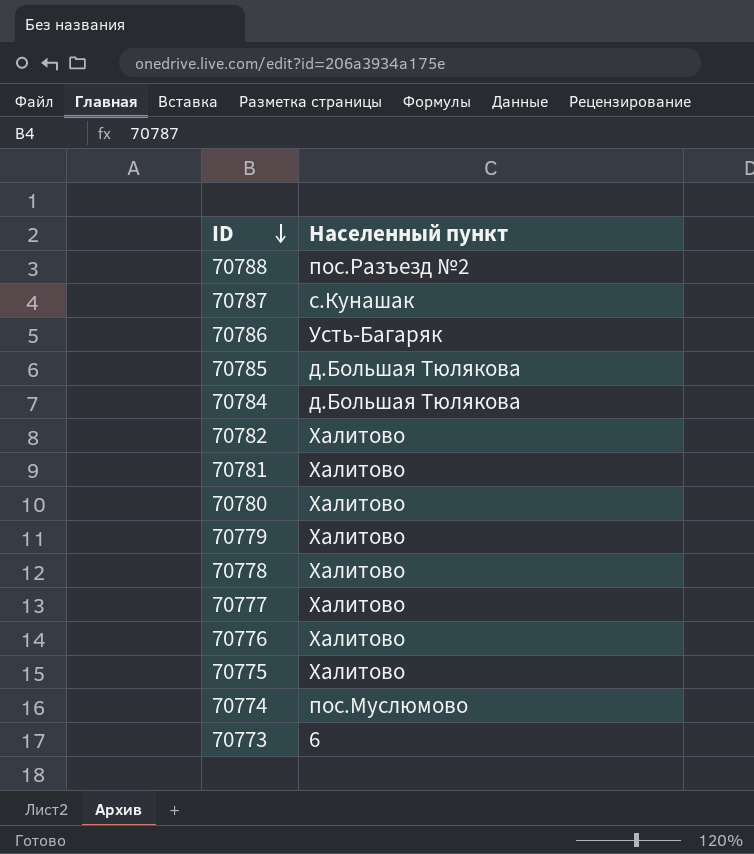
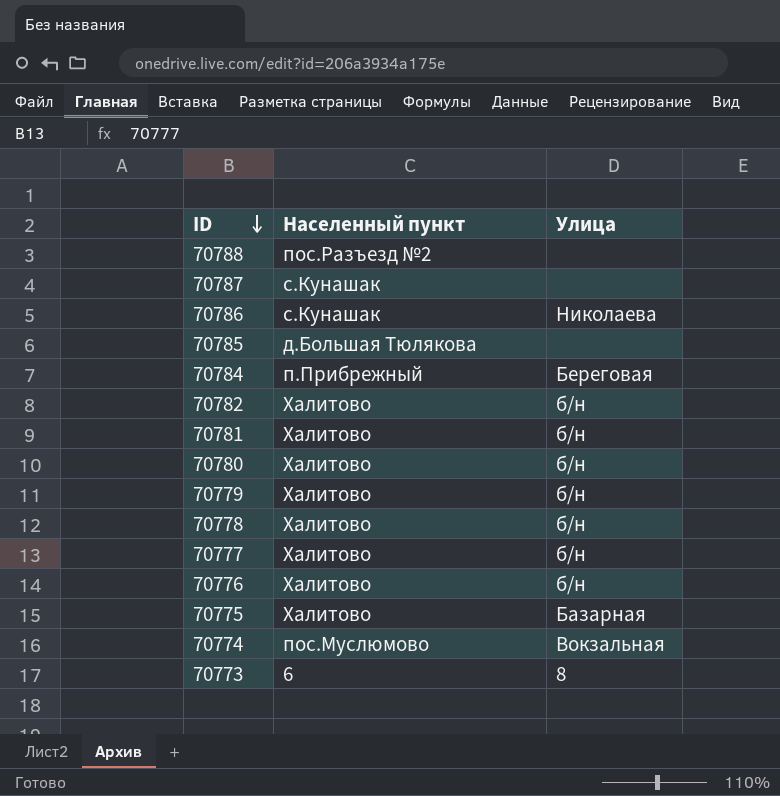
column Улица | position: none -> 3
70786 | Населенный пункт: Усть-Багаряк -> с.Кунашак
70784 | Населенный пункт: д.Большая Тюлякова -> п.Прибрежный

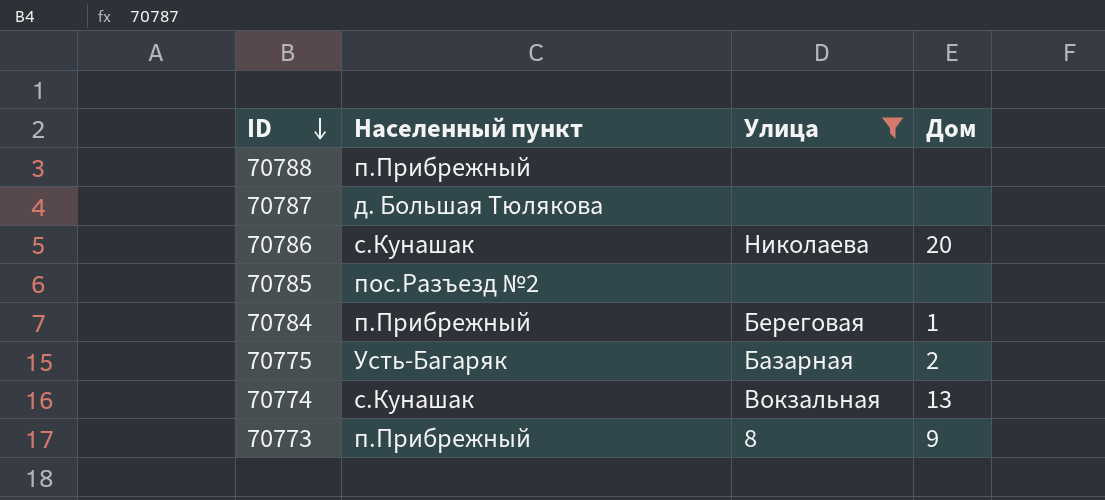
filter: none -> Улица != б/н
column Дом | position: none -> 4
70788 | Населенный пункт: пос.Разъезд №2 -> п.Прибрежный
70787 | Населенный пункт: с.Кунашак -> д. Большая Тюлякова
70785 | Населенный пункт: д.Большая Тюлякова -> пос.Разъезд №2
70775 | Населенный пункт: Халитово -> Усть-Багаряк
70774 | Населенный пункт: пос.Муслюмово -> с.Кунашак
70773 | Населенный пункт: 6 -> п.Прибрежный

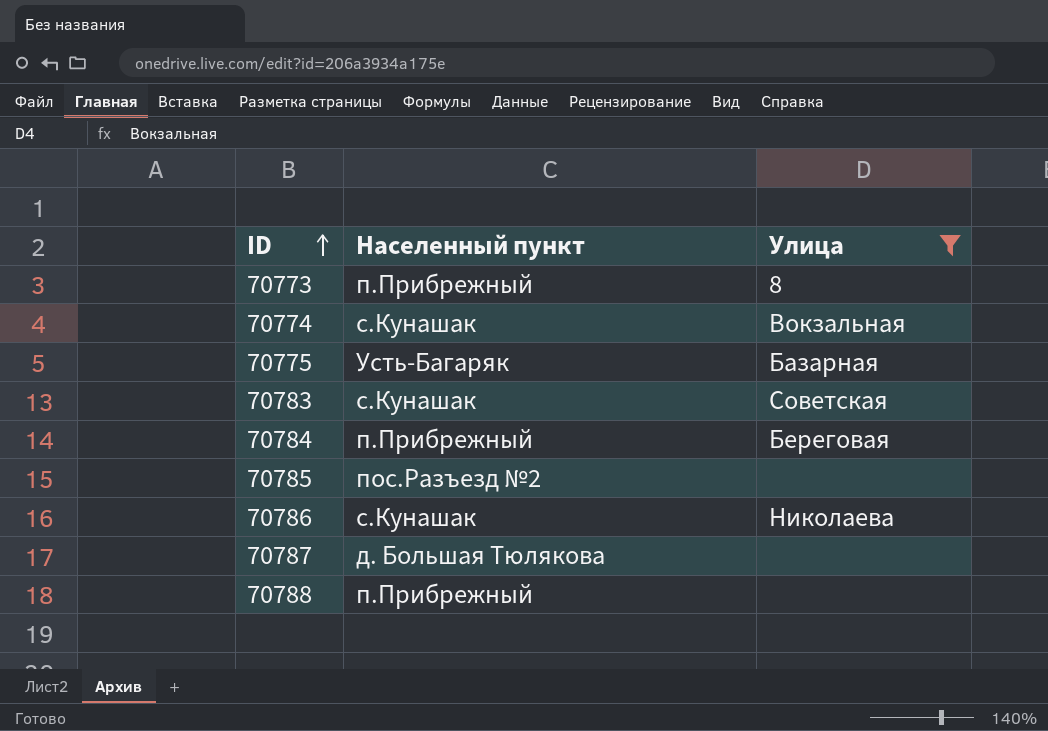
row order: ID descending -> ID ascending
column Дом | position: 4 -> none
row 70783: none -> с.Кунашак | Советская

